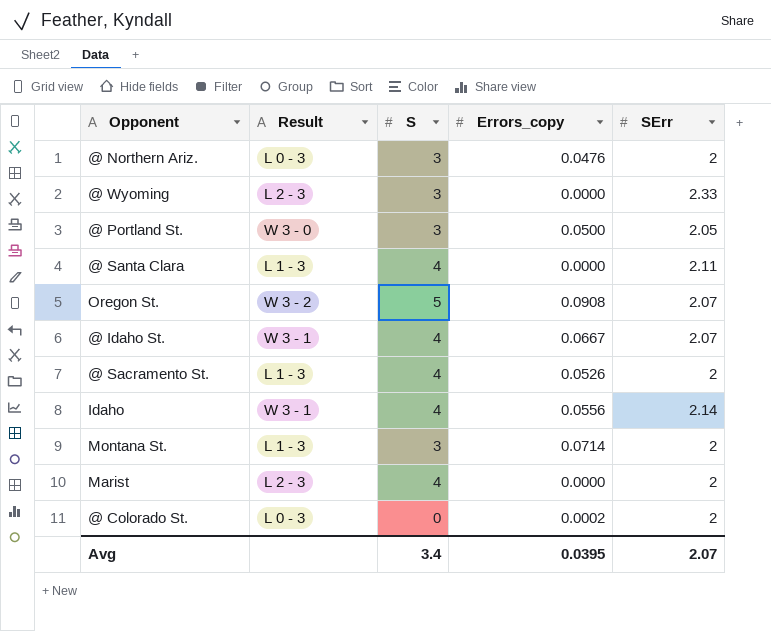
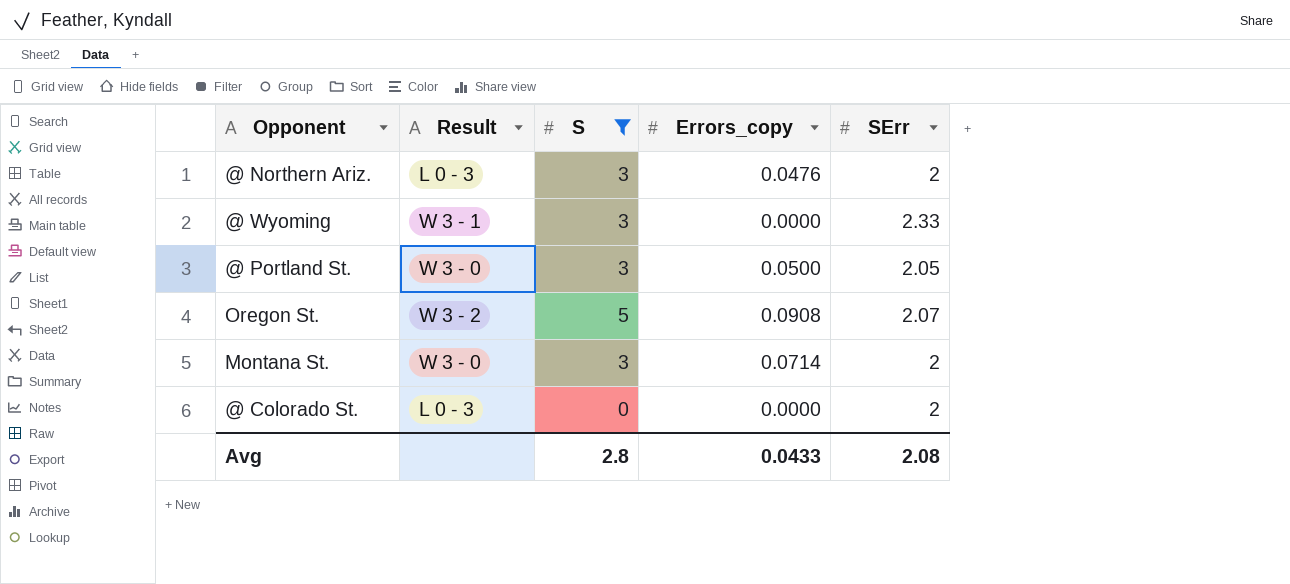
filter: none -> S != 4
@ Wyoming | Result: L 2 - 3 -> W 3 - 1
Montana St. | Result: L 1 - 3 -> W 3 - 0
@ Colorado St. | Errors_copy: 0.0002 -> 0.0000
Avg | S: 3.4 -> 2.8
Avg | Errors_copy: 0.0395 -> 0.0433
Avg | SErr: 2.07 -> 2.08

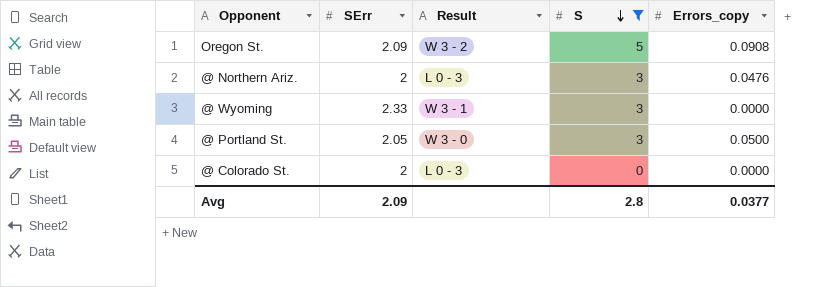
row order: none -> S descending
column SErr | position: 5 -> 2
row Montana St.: W 3 - 0 | 3 | 0.0714 | 2 -> none
Oregon St. | SErr: 2.07 -> 2.09
Avg | SErr: 2.08 -> 2.09
Avg | Errors_copy: 0.0433 -> 0.0377

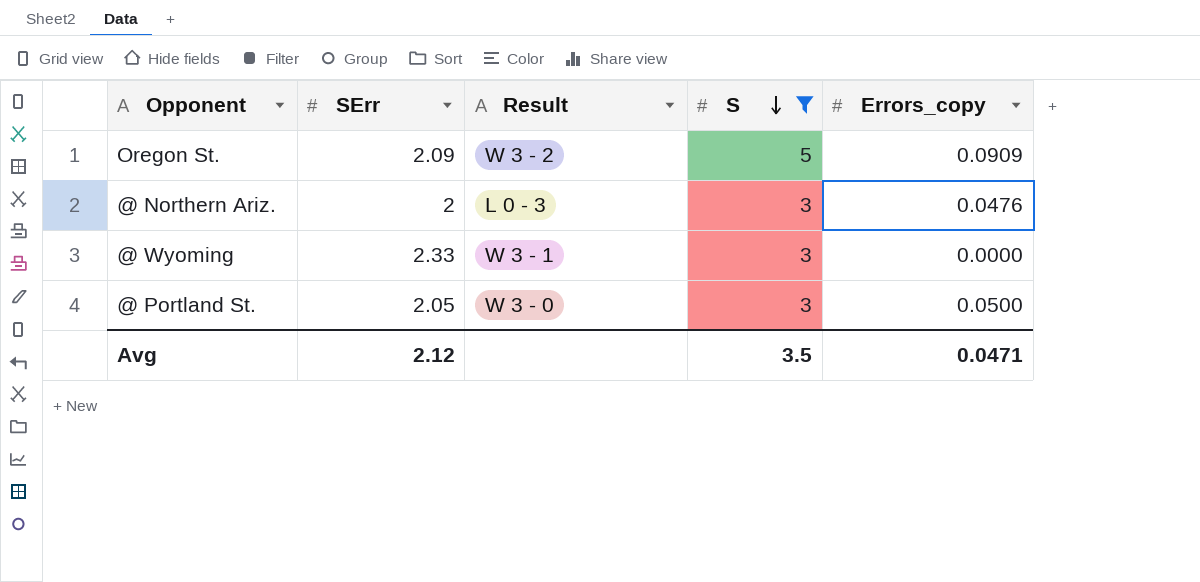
row @ Colorado St.: 2 | L 0 - 3 | 0 | 0.0000 -> none
Oregon St. | Errors_copy: 0.0908 -> 0.0909
Avg | SErr: 2.09 -> 2.12
Avg | S: 2.8 -> 3.5
Avg | Errors_copy: 0.0377 -> 0.0471

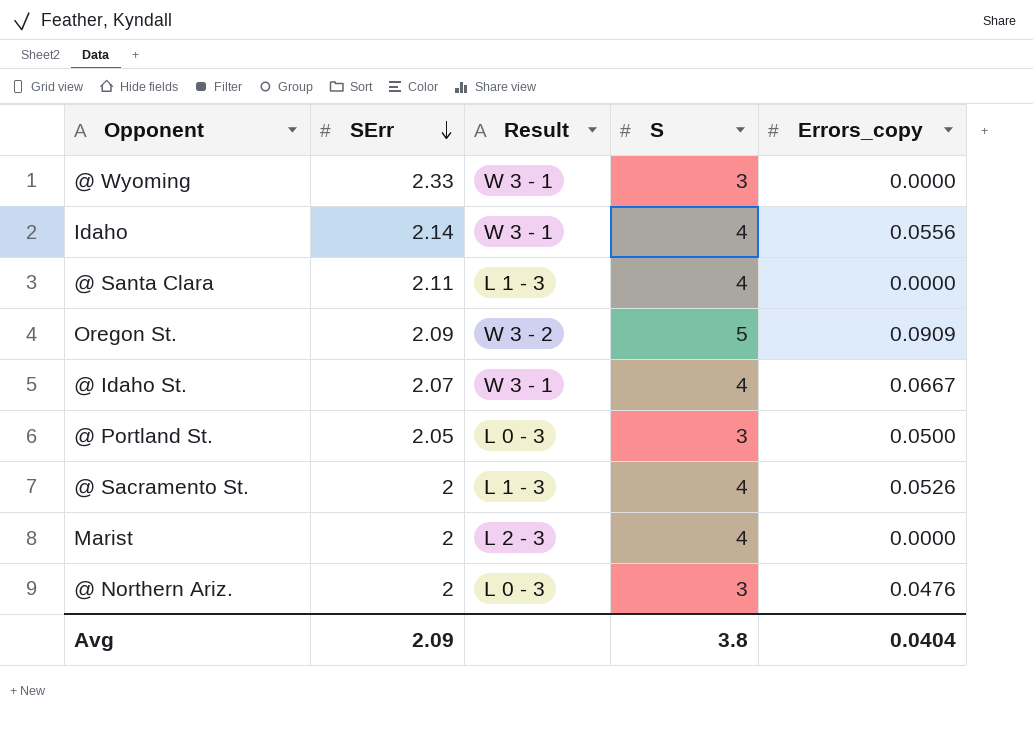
filter: S != 4 -> none
row order: S descending -> SErr descending
@ Portland St. | Result: W 3 - 0 -> L 0 - 3
Avg | SErr: 2.12 -> 2.09
Avg | S: 3.5 -> 3.8
Avg | Errors_copy: 0.0471 -> 0.0404

